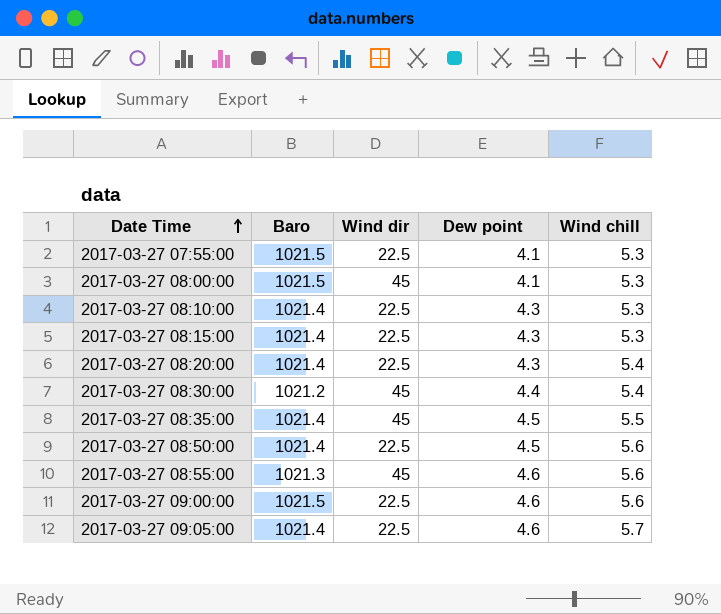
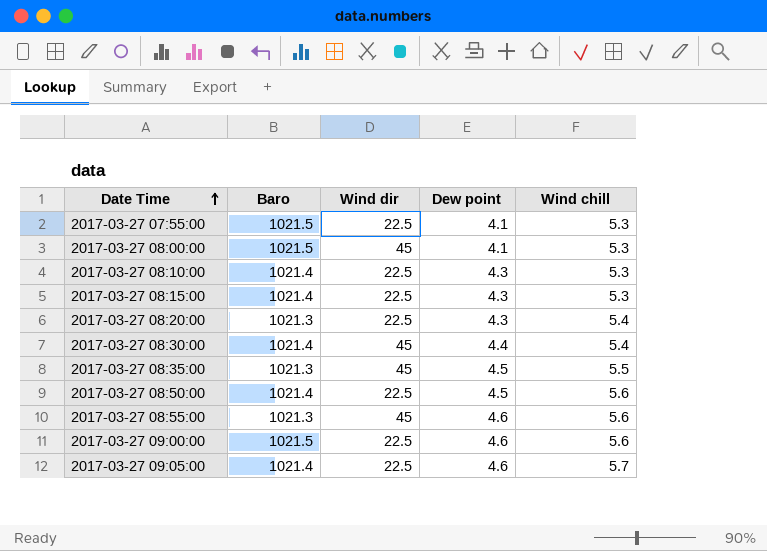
2017-03-27 08:20:00 | Baro: 1021.4 -> 1021.3
2017-03-27 08:30:00 | Baro: 1021.2 -> 1021.4
2017-03-27 08:35:00 | Baro: 1021.4 -> 1021.3

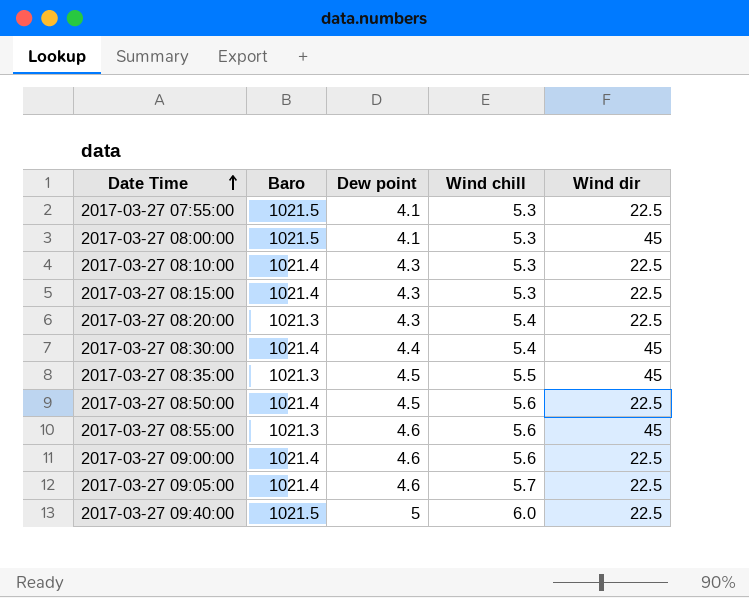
column Wind dir | position: 3 -> 5
2017-03-27 09:00:00 | Baro: 1021.5 -> 1021.4
row 2017-03-27 09:40:00: none -> 1021.5 | 5 | 6.0 | 22.5

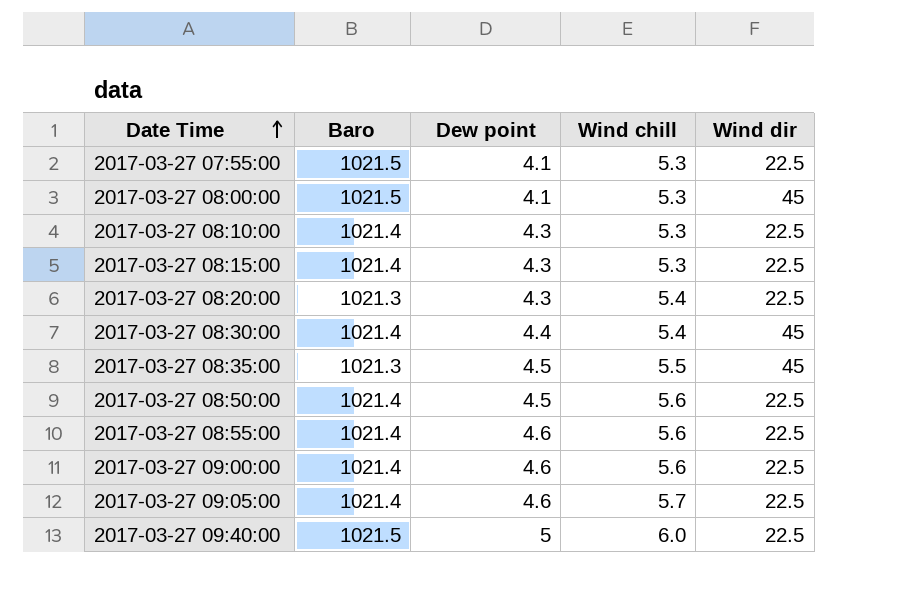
2017-03-27 08:55:00 | Baro: 1021.3 -> 1021.4
2017-03-27 08:55:00 | Wind dir: 45 -> 22.5

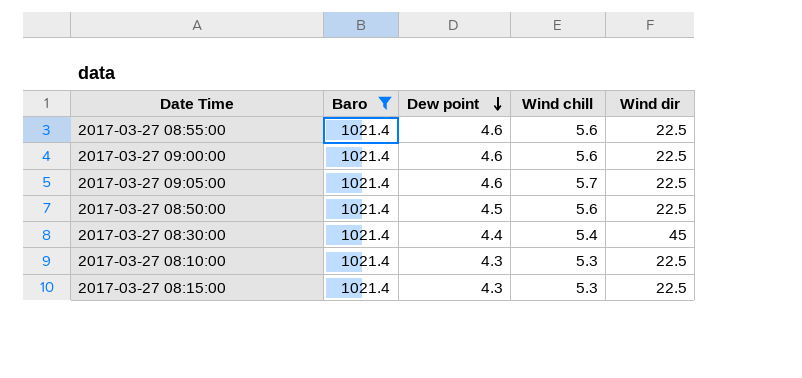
filter: none -> Baro = 1021.4
row order: Date Time ascending -> Dew point descending

